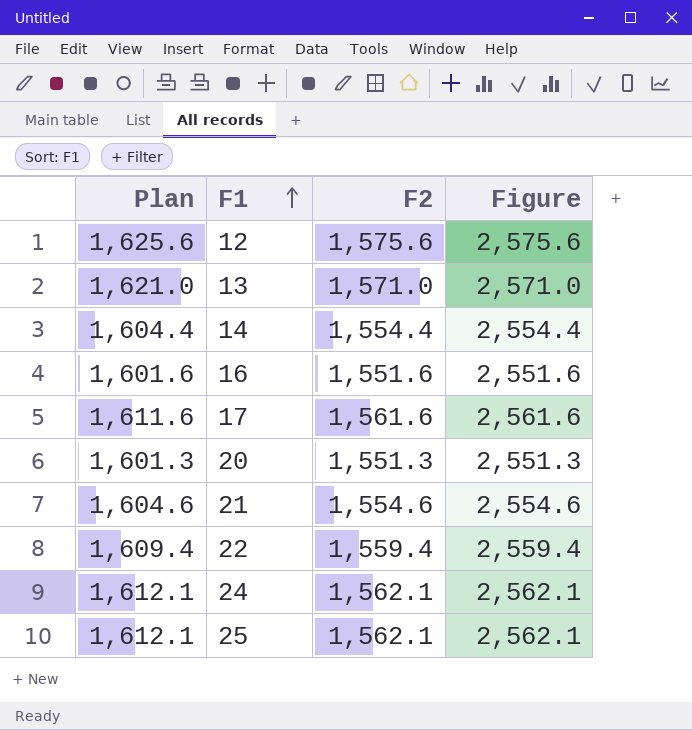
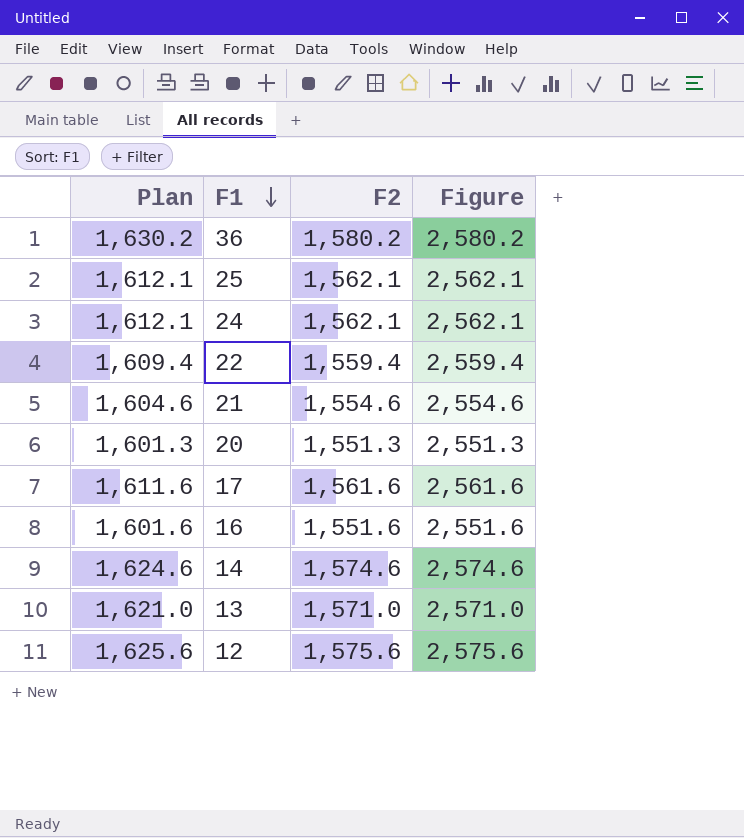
row order: F1 ascending -> F1 descending
row 36: none -> 1,630.2 | 1,580.2 | 2,580.2
14 | Plan: 1,604.4 -> 1,624.6
14 | F2: 1,554.4 -> 1,574.6
14 | Figure: 2,554.4 -> 2,574.6

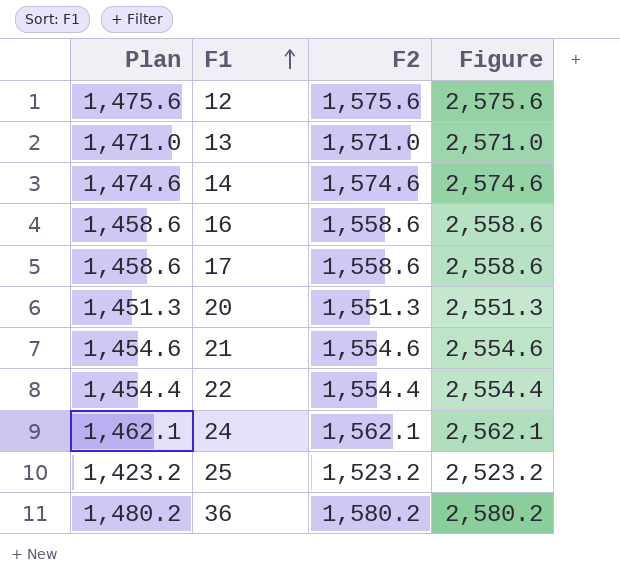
row order: F1 descending -> F1 ascending
column Plan | formula: [F2] + 50 -> [F2] - 100
16 | F2: 1,551.6 -> 1,558.6
16 | Figure: 2,551.6 -> 2,558.6
17 | F2: 1,561.6 -> 1,558.6
17 | Figure: 2,561.6 -> 2,558.6
22 | F2: 1,559.4 -> 1,554.4
22 | Figure: 2,559.4 -> 2,554.4
25 | F2: 1,562.1 -> 1,523.2
25 | Figure: 2,562.1 -> 2,523.2

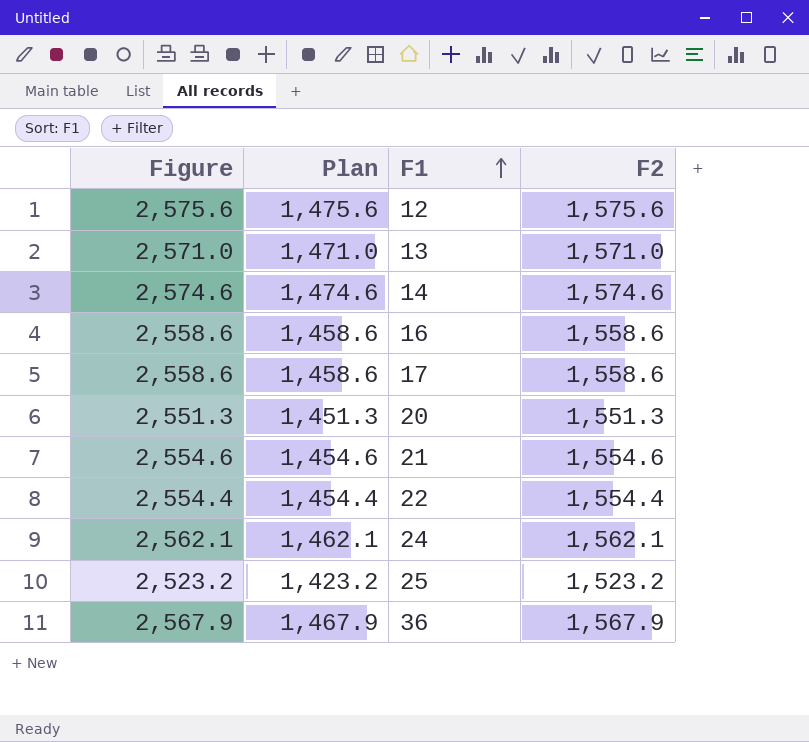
column Figure | position: 4 -> 1
36 | Figure: 2,580.2 -> 2,567.9
36 | Plan: 1,480.2 -> 1,467.9
36 | F2: 1,580.2 -> 1,567.9

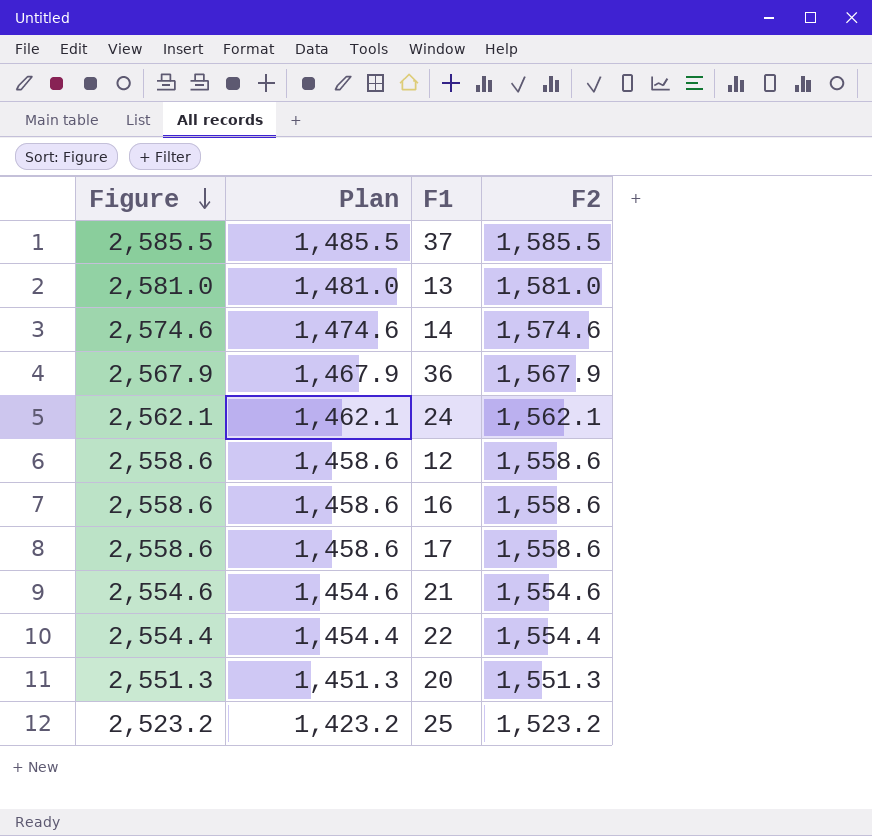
row order: F1 ascending -> Figure descending
row 37: none -> 2,585.5 | 1,485.5 | 1,585.5
13 | Figure: 2,571.0 -> 2,581.0
13 | Plan: 1,471.0 -> 1,481.0
13 | F2: 1,571.0 -> 1,581.0
12 | Figure: 2,575.6 -> 2,558.6
12 | Plan: 1,475.6 -> 1,458.6
12 | F2: 1,575.6 -> 1,558.6

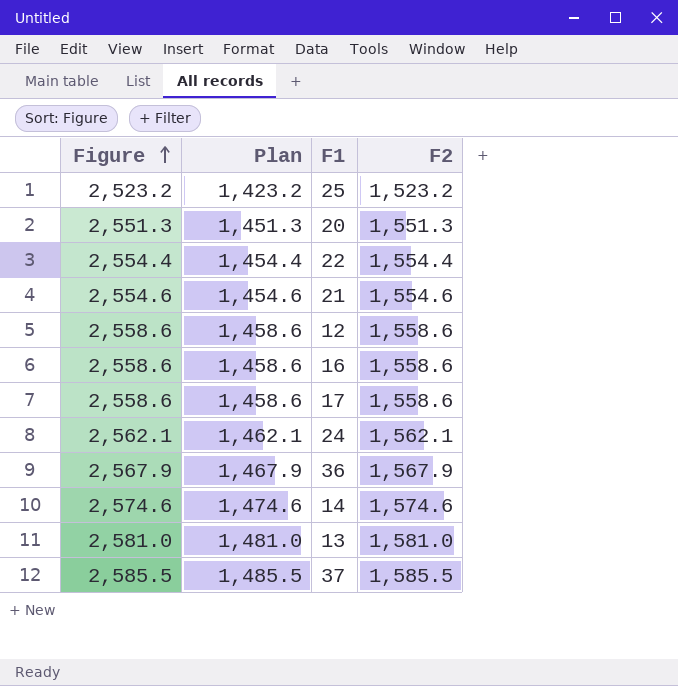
row order: Figure descending -> Figure ascending

